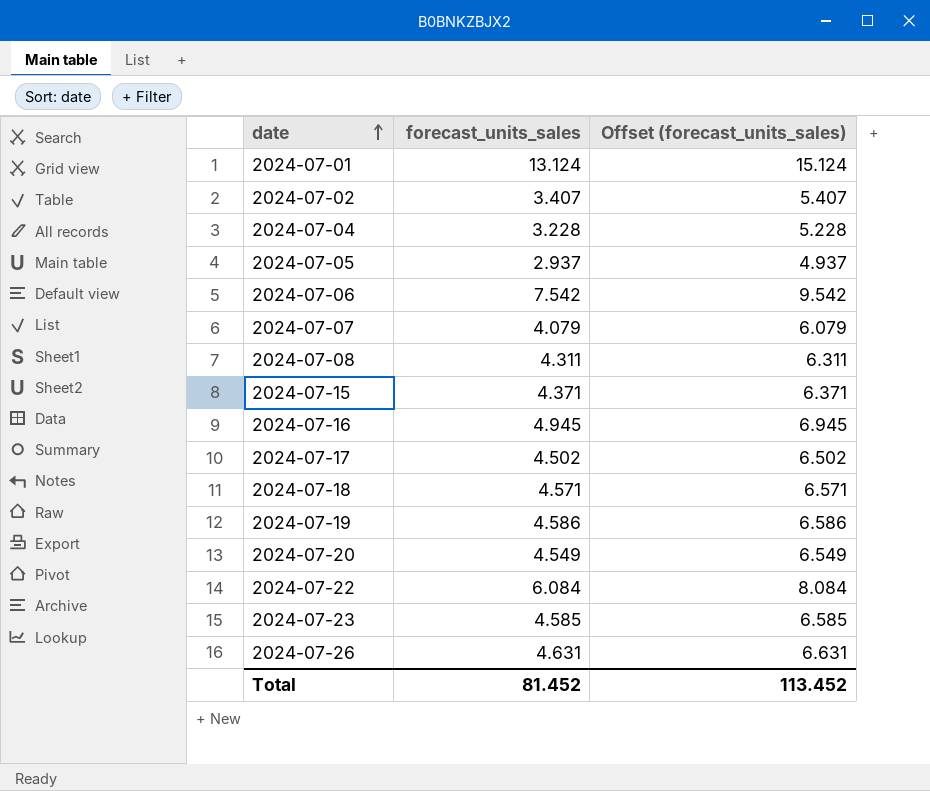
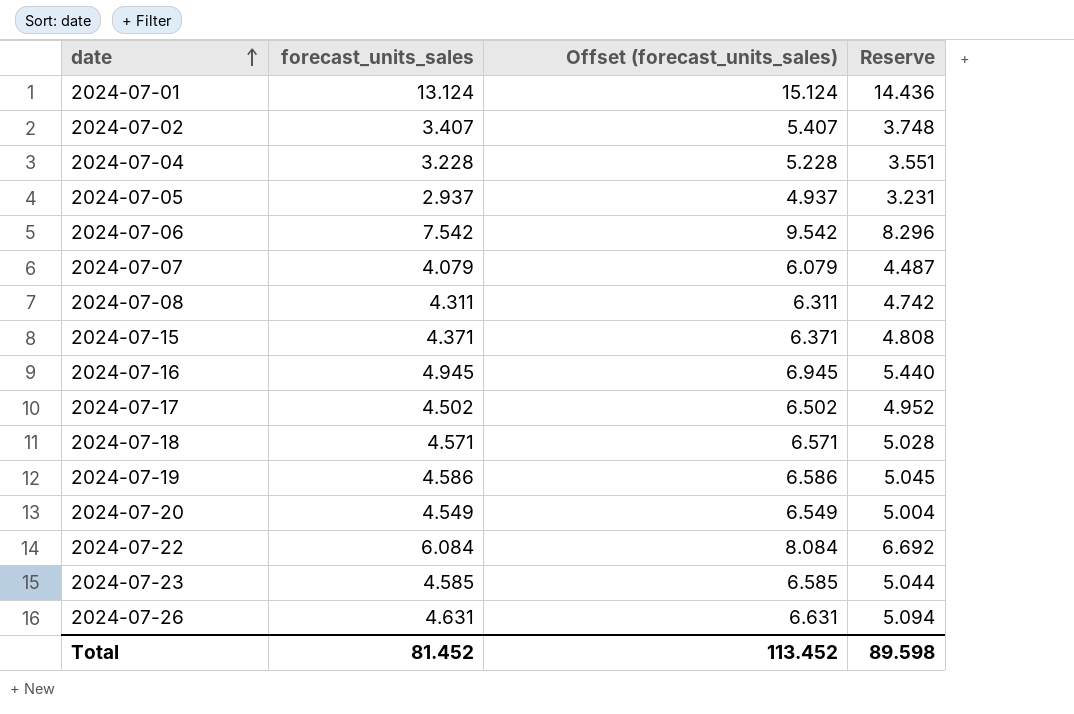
column Reserve | formula: none -> [forecast_units_sales] * 1.1

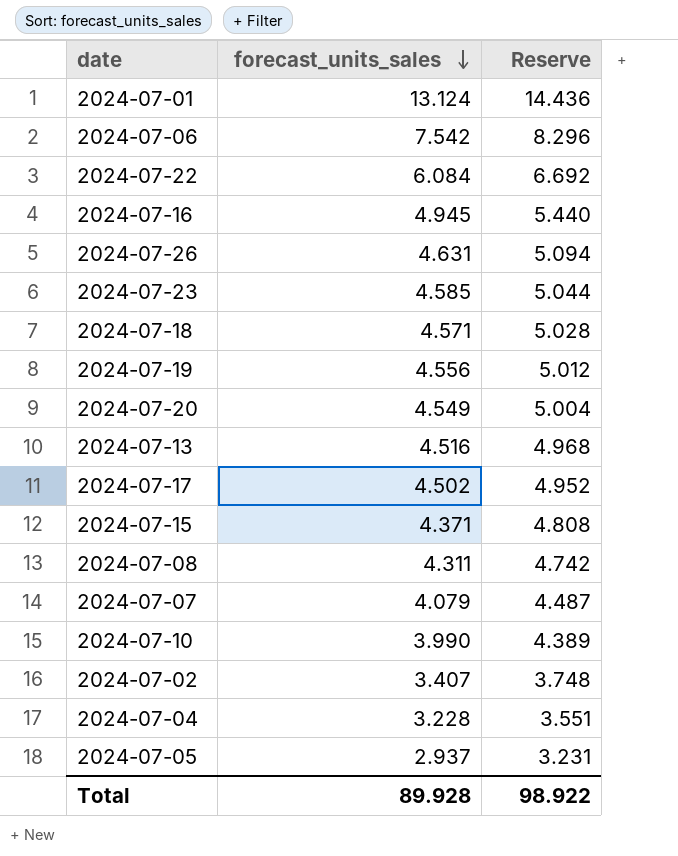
row order: date ascending -> forecast_units_sales descending
column Offset (forecast_units_sales) | formula: [forecast_units_sales] + 2 -> none
2024-07-19 | forecast_units_sales: 4.586 -> 4.556
2024-07-19 | Reserve: 5.045 -> 5.012
row 2024-07-13: none -> 4.516 | 4.968
row 2024-07-10: none -> 3.990 | 4.389
Total | forecast_units_sales: 81.452 -> 89.928
Total | Reserve: 89.598 -> 98.922

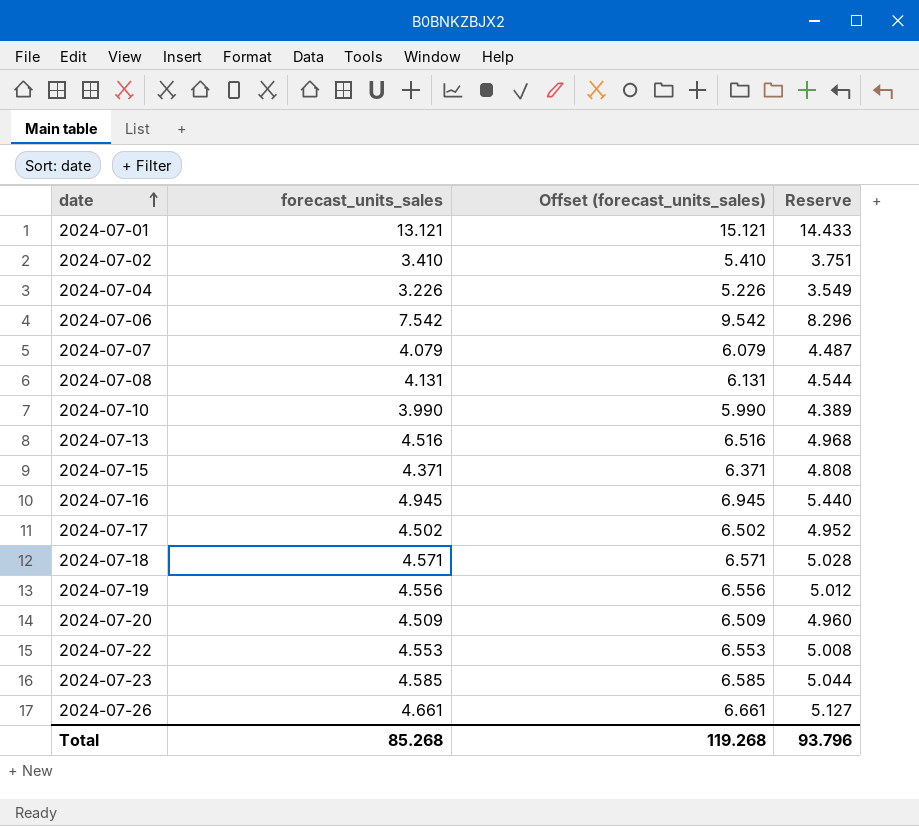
row order: forecast_units_sales descending -> date ascending
column Offset (forecast_units_sales) | formula: none -> [forecast_units_sales] + 2
row 2024-07-05: 2.937 | 3.231 -> none
2024-07-01 | forecast_units_sales: 13.124 -> 13.121
2024-07-01 | Reserve: 14.436 -> 14.433
2024-07-02 | forecast_units_sales: 3.407 -> 3.410
2024-07-02 | Reserve: 3.748 -> 3.751
2024-07-04 | forecast_units_sales: 3.228 -> 3.226
2024-07-04 | Reserve: 3.551 -> 3.549
2024-07-08 | forecast_units_sales: 4.311 -> 4.131
2024-07-08 | Reserve: 4.742 -> 4.544
2024-07-20 | forecast_units_sales: 4.549 -> 4.509
2024-07-20 | Reserve: 5.004 -> 4.960
2024-07-22 | forecast_units_sales: 6.084 -> 4.553
2024-07-22 | Reserve: 6.692 -> 5.008
2024-07-26 | forecast_units_sales: 4.631 -> 4.661
2024-07-26 | Reserve: 5.094 -> 5.127
Total | forecast_units_sales: 89.928 -> 85.268
Total | Reserve: 98.922 -> 93.796

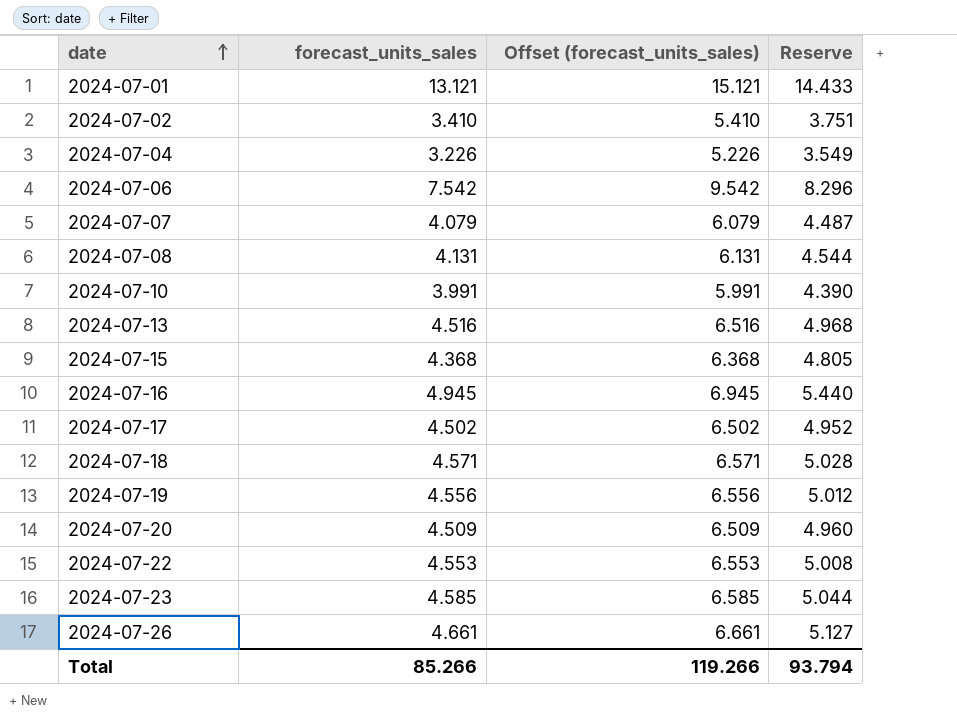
2024-07-10 | forecast_units_sales: 3.990 -> 3.991
2024-07-10 | Offset (forecast_units_sales): 5.990 -> 5.991
2024-07-10 | Reserve: 4.389 -> 4.390
2024-07-15 | forecast_units_sales: 4.371 -> 4.368
2024-07-15 | Offset (forecast_units_sales): 6.371 -> 6.368
2024-07-15 | Reserve: 4.808 -> 4.805
Total | forecast_units_sales: 85.268 -> 85.266
Total | Offset (forecast_units_sales): 119.268 -> 119.266
Total | Reserve: 93.796 -> 93.794

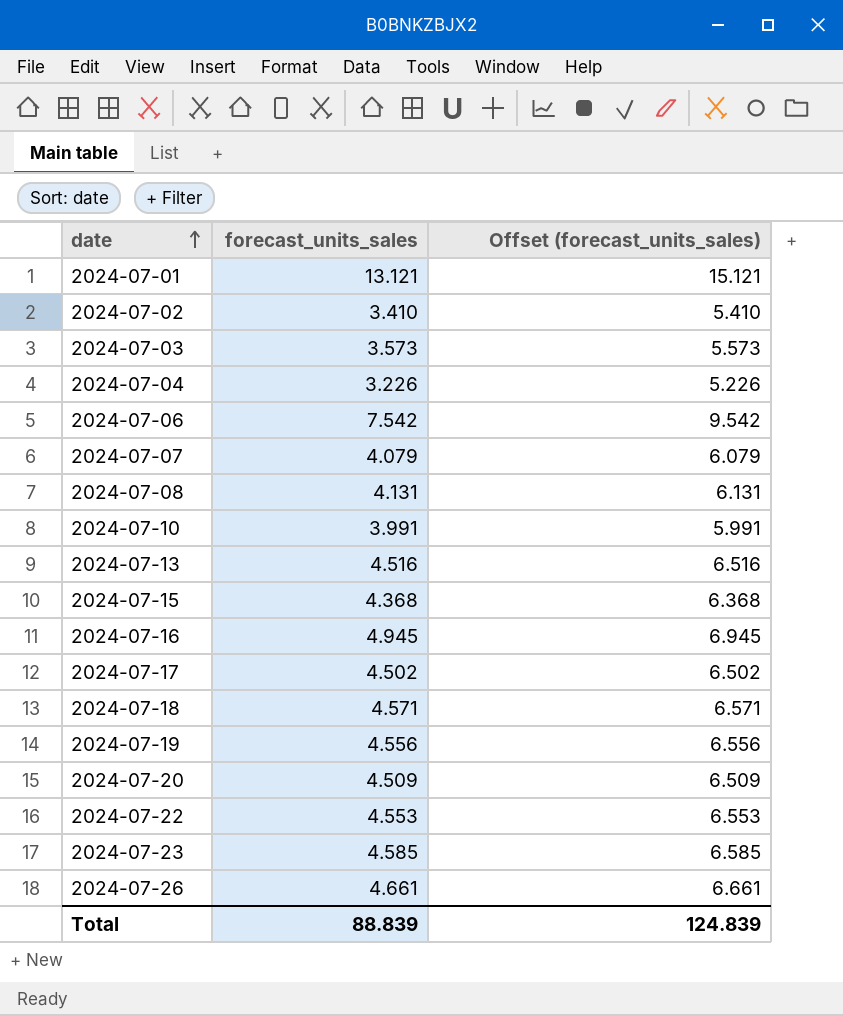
column Reserve | formula: [forecast_units_sales] * 1.1 -> none
row 2024-07-03: none -> 3.573 | 5.573
Total | forecast_units_sales: 85.266 -> 88.839
Total | Offset (forecast_units_sales): 119.266 -> 124.839

